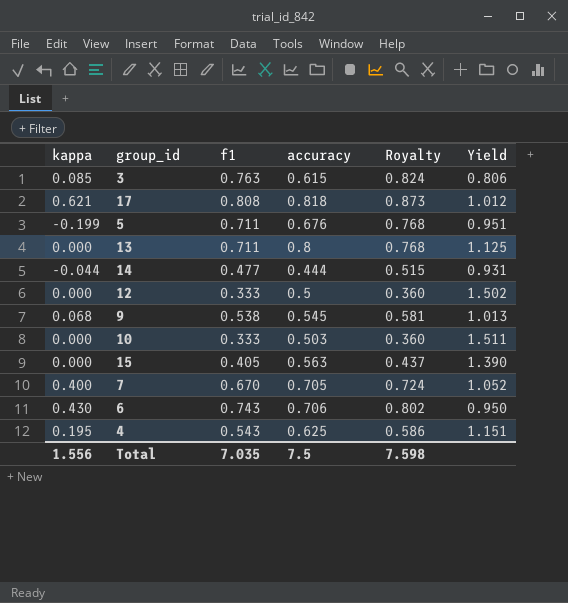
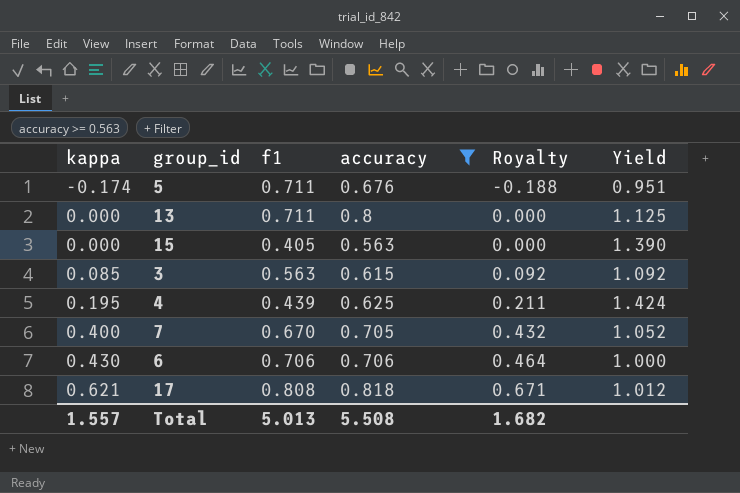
filter: none -> accuracy >= 0.563
row order: none -> kappa ascending
column Royalty | formula: [f1] * 1.08 -> [kappa] * 1.08
5 | kappa: -0.199 -> -0.174
3 | f1: 0.763 -> 0.563
3 | Yield: 0.806 -> 1.092
4 | f1: 0.543 -> 0.439
4 | Yield: 1.151 -> 1.424
6 | f1: 0.743 -> 0.706
6 | Yield: 0.950 -> 1.000
Total | kappa: 1.556 -> 1.557
Total | f1: 7.035 -> 5.013
Total | accuracy: 7.5 -> 5.508
Total | Royalty: 7.598 -> 1.682

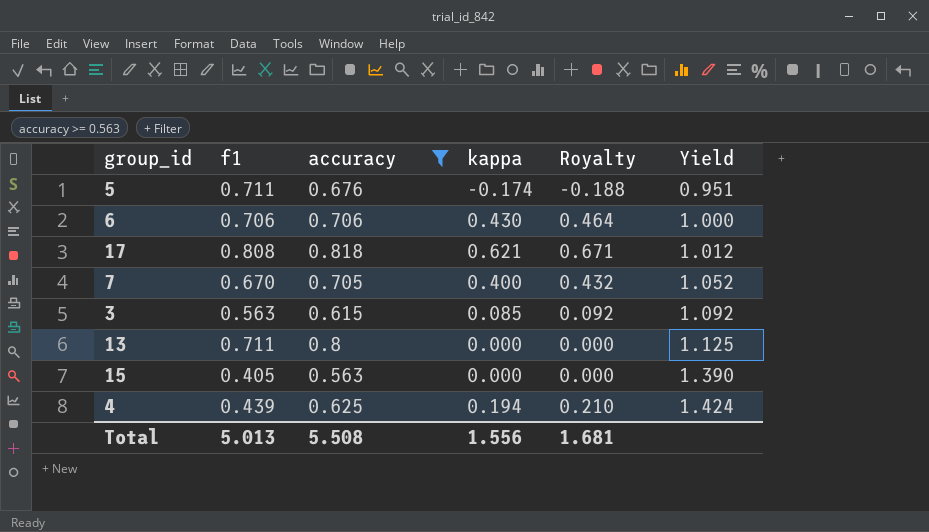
row order: kappa ascending -> Yield ascending
column kappa | position: 1 -> 4
4 | kappa: 0.195 -> 0.194
4 | Royalty: 0.211 -> 0.210
Total | kappa: 1.557 -> 1.556
Total | Royalty: 1.682 -> 1.681

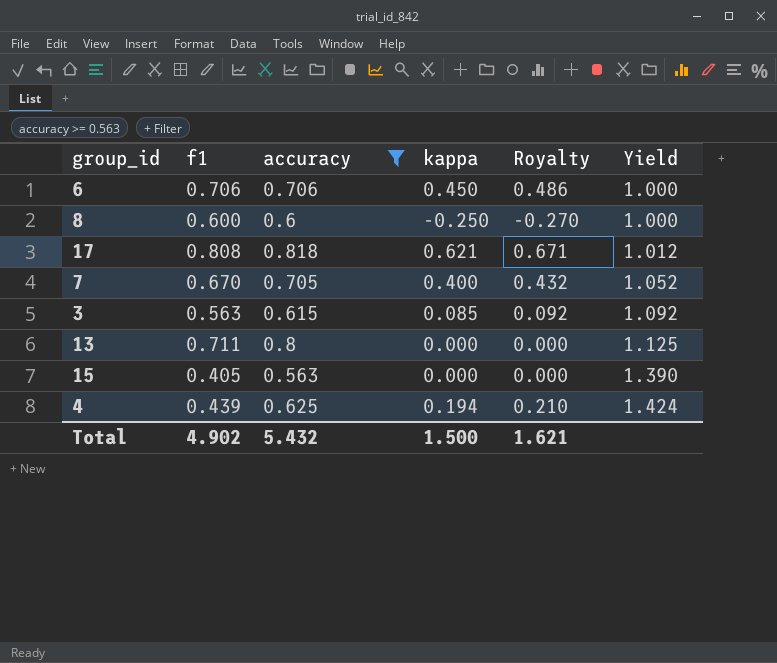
row 5: 0.711 | 0.676 | -0.174 | -0.188 | 0.951 -> none
6 | kappa: 0.430 -> 0.450
6 | Royalty: 0.464 -> 0.486
row 8: none -> 0.600 | 0.6 | -0.250 | -0.270 | 1.000
Total | f1: 5.013 -> 4.902
Total | accuracy: 5.508 -> 5.432
Total | kappa: 1.556 -> 1.500
Total | Royalty: 1.681 -> 1.621

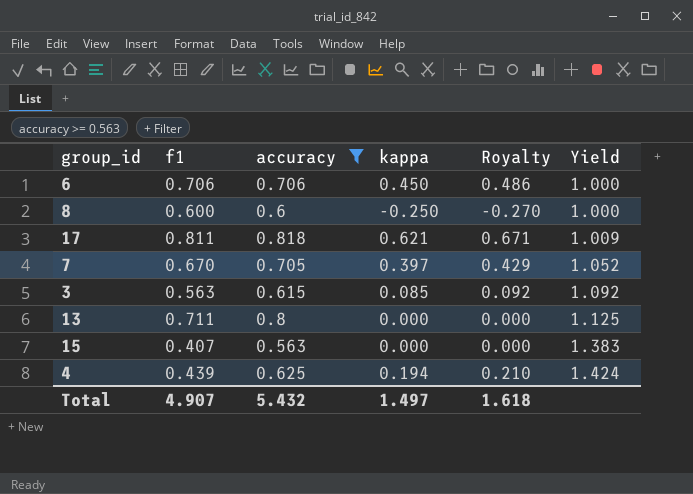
17 | f1: 0.808 -> 0.811
17 | Yield: 1.012 -> 1.009
7 | kappa: 0.400 -> 0.397
7 | Royalty: 0.432 -> 0.429
15 | f1: 0.405 -> 0.407
15 | Yield: 1.390 -> 1.383
Total | f1: 4.902 -> 4.907
Total | kappa: 1.500 -> 1.497
Total | Royalty: 1.621 -> 1.618

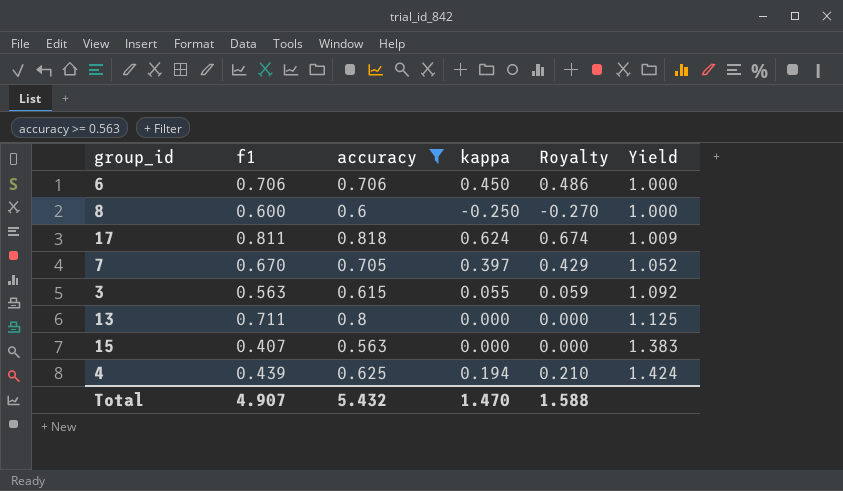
17 | kappa: 0.621 -> 0.624
17 | Royalty: 0.671 -> 0.674
3 | kappa: 0.085 -> 0.055
3 | Royalty: 0.092 -> 0.059
Total | kappa: 1.497 -> 1.470
Total | Royalty: 1.618 -> 1.588

